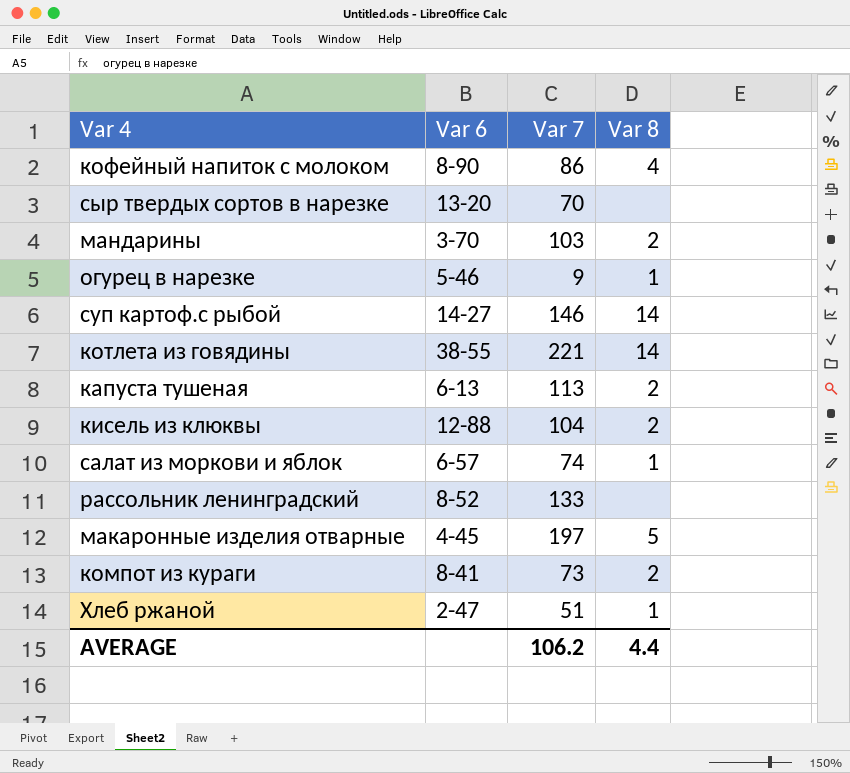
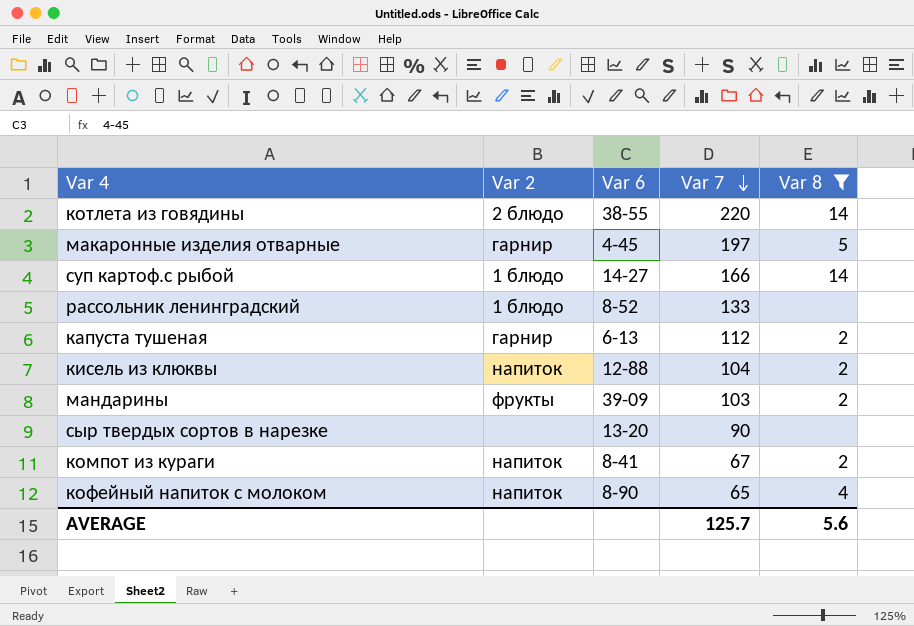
filter: none -> Var 8 != 1
row order: none -> Var 7 descending
column Var 2 | position: none -> 2
котлета из говядины | Var 7: 221 -> 220
суп картоф.с рыбой | Var 7: 146 -> 166
капуста тушеная | Var 7: 113 -> 112
мандарины | Var 6: 3-70 -> 39-09
сыр твердых сортов в нарезке | Var 7: 70 -> 90
компот из кураги | Var 7: 73 -> 67
кофейный напиток с молоком | Var 7: 86 -> 65
AVERAGE | Var 7: 106.2 -> 125.7
AVERAGE | Var 8: 4.4 -> 5.6

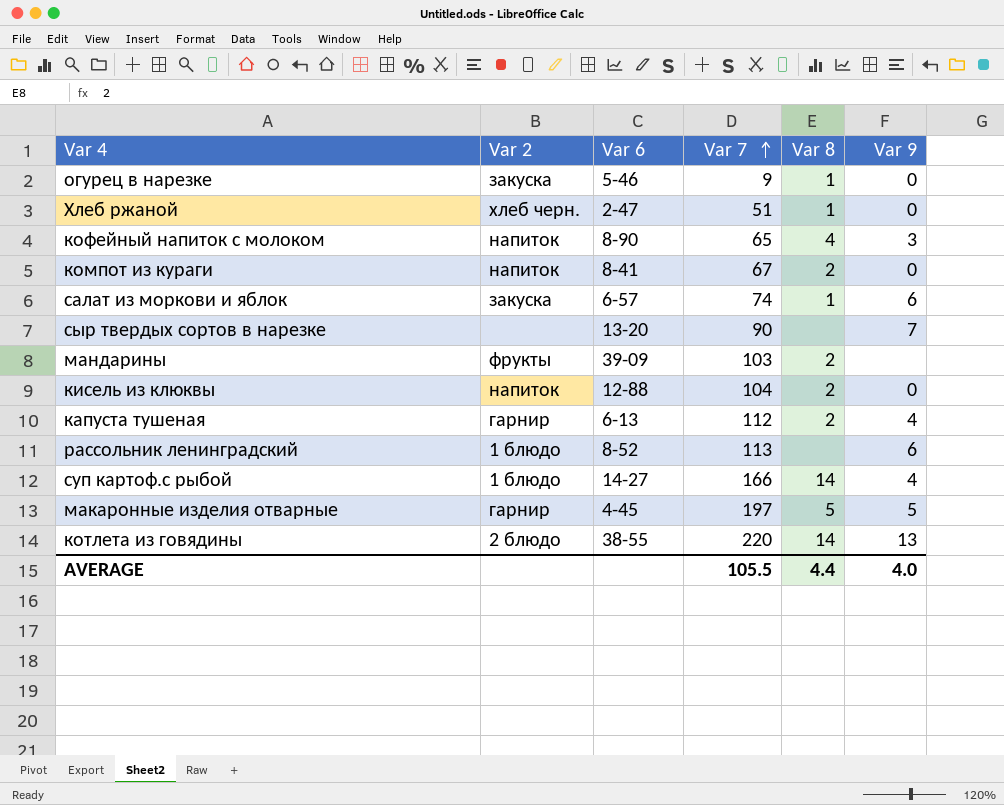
filter: Var 8 != 1 -> none
row order: Var 7 descending -> Var 7 ascending
column Var 9 | position: none -> 6
рассольник ленинградский | Var 7: 133 -> 113
AVERAGE | Var 7: 125.7 -> 105.5
AVERAGE | Var 8: 5.6 -> 4.4

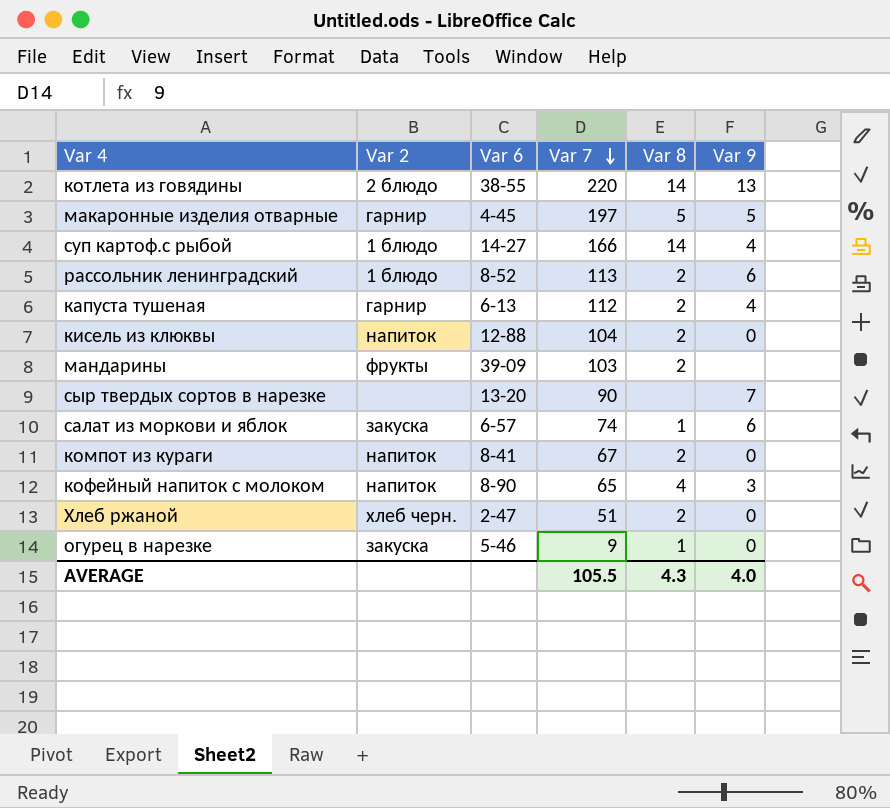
row order: Var 7 ascending -> Var 7 descending
рассольник ленинградский | Var 8: none -> 2
Хлеб ржаной | Var 8: 1 -> 2
AVERAGE | Var 8: 4.4 -> 4.3

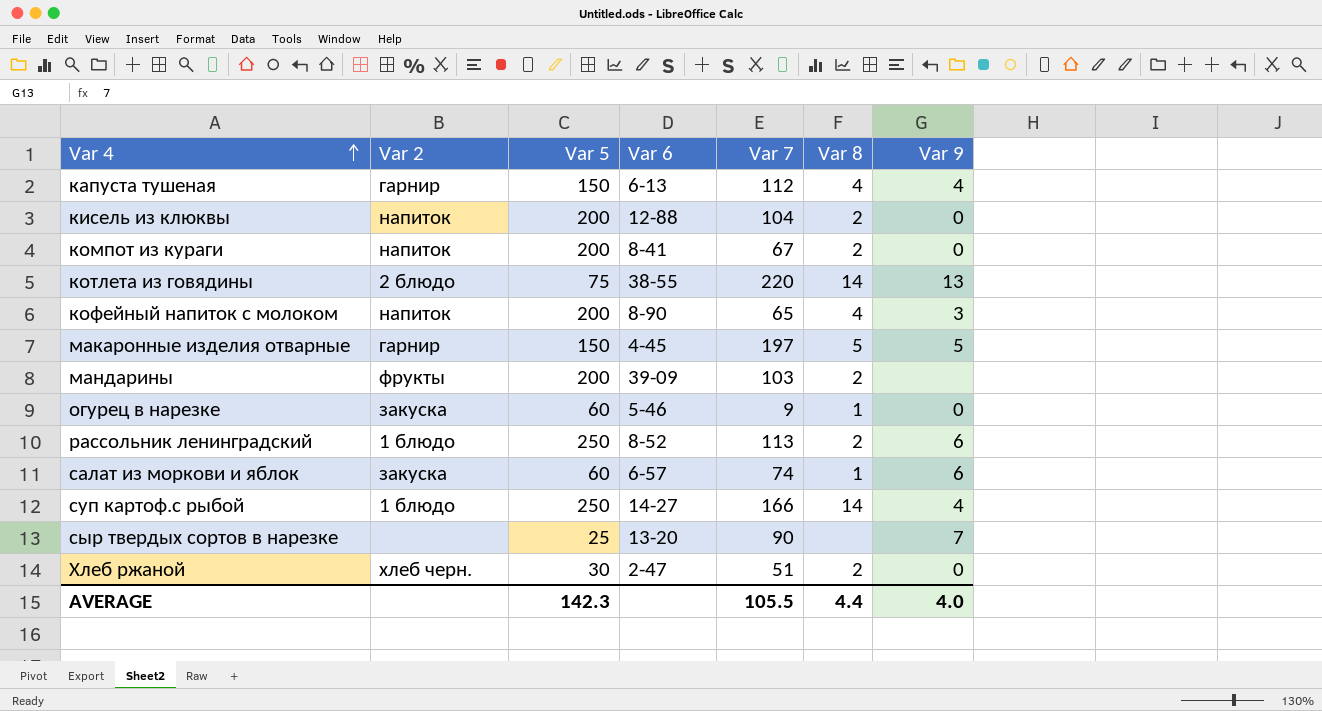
row order: Var 7 descending -> Var 4 ascending
column Var 5 | position: none -> 3
капуста тушеная | Var 8: 2 -> 4
AVERAGE | Var 8: 4.3 -> 4.4

